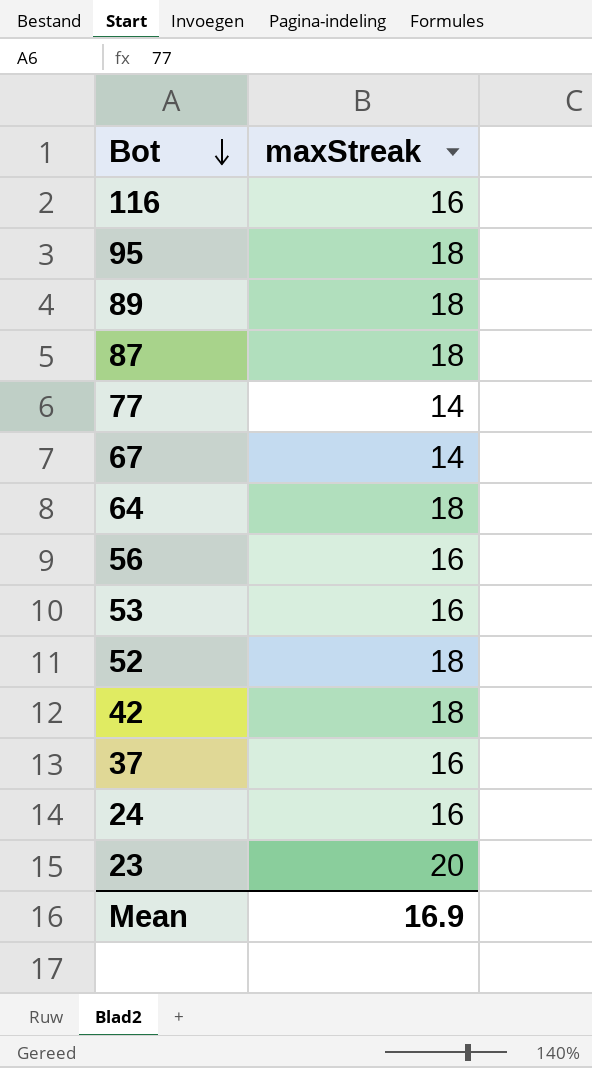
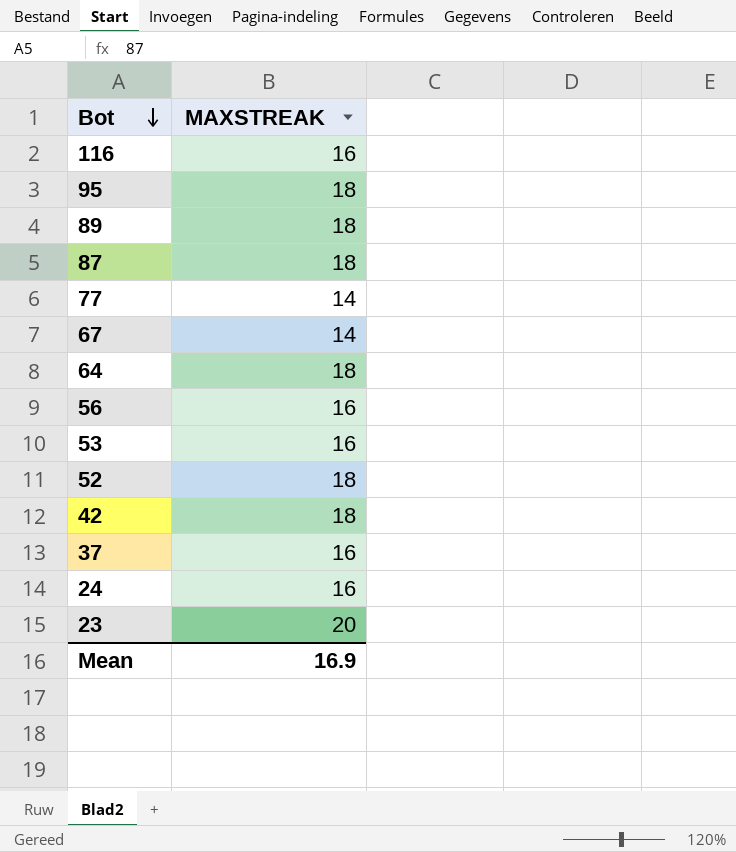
column name: maxStreak -> MAXSTREAK

